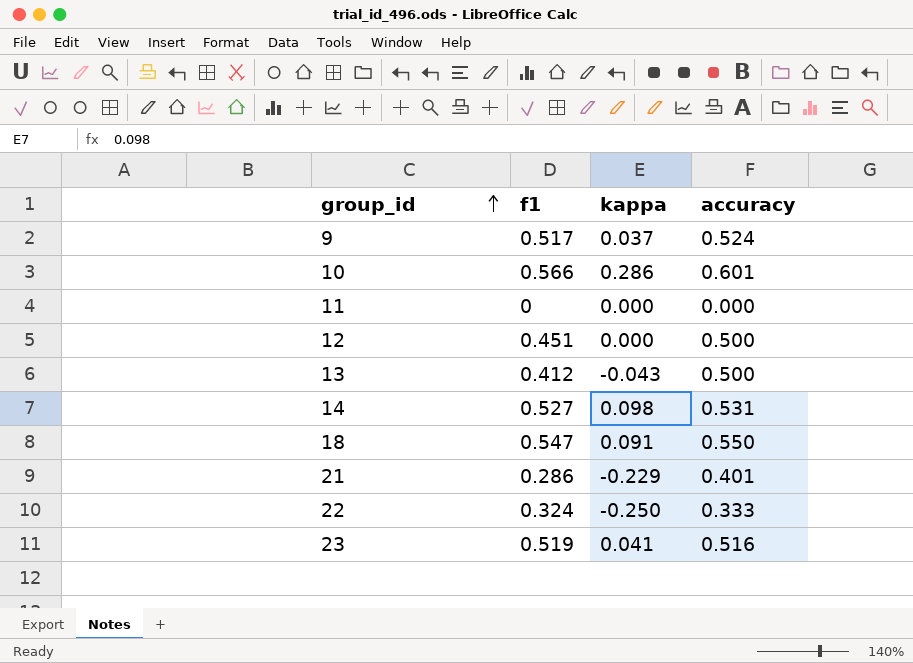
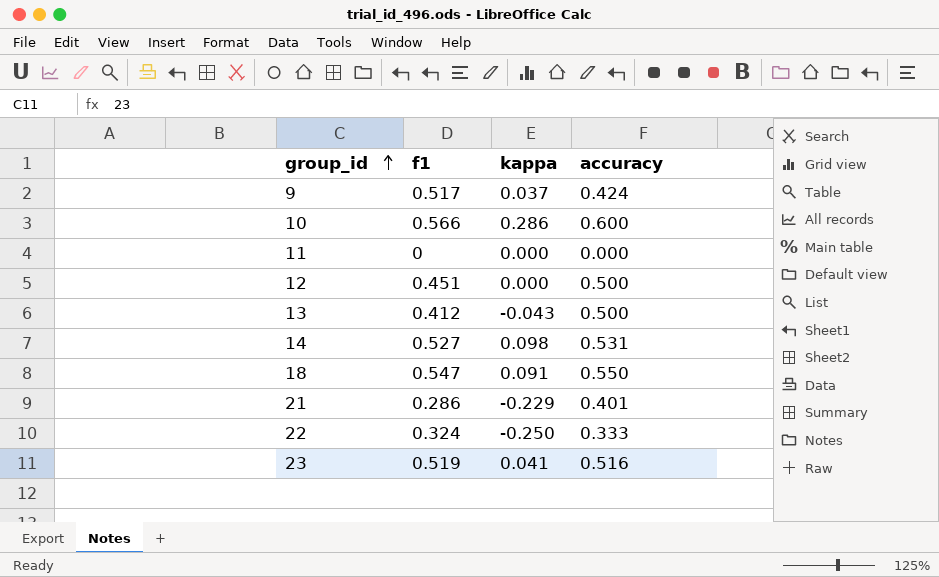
9 | accuracy: 0.524 -> 0.424
10 | accuracy: 0.601 -> 0.600

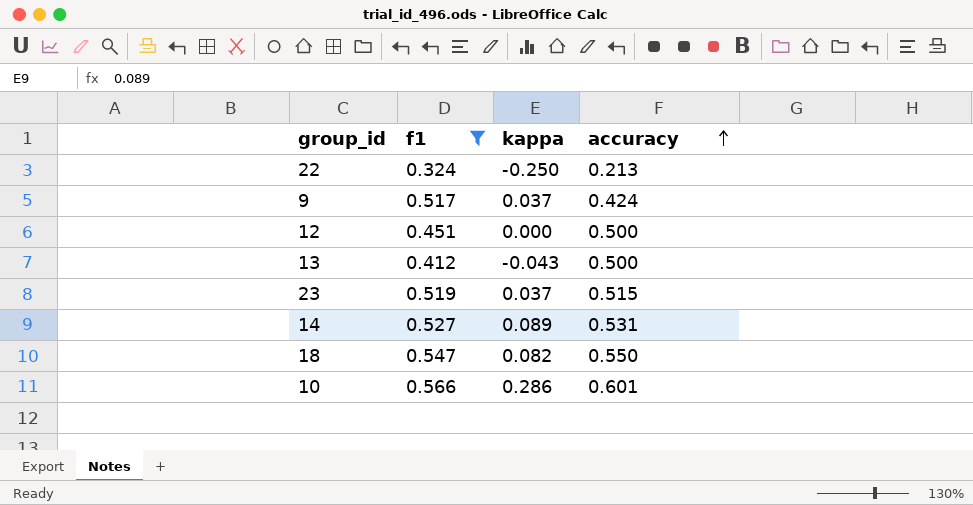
filter: none -> f1 >= 0.324
row order: group_id ascending -> accuracy ascending
22 | accuracy: 0.333 -> 0.213
23 | kappa: 0.041 -> 0.037
23 | accuracy: 0.516 -> 0.515
14 | kappa: 0.098 -> 0.089
18 | kappa: 0.091 -> 0.082
10 | accuracy: 0.600 -> 0.601

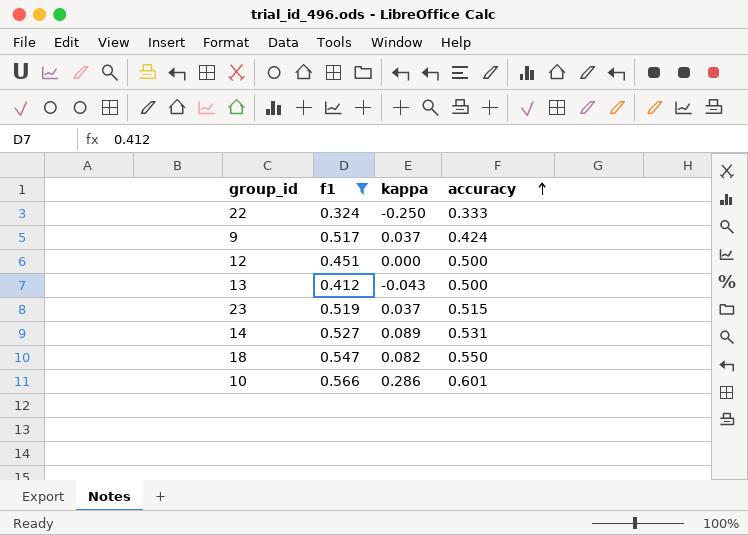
22 | accuracy: 0.213 -> 0.333

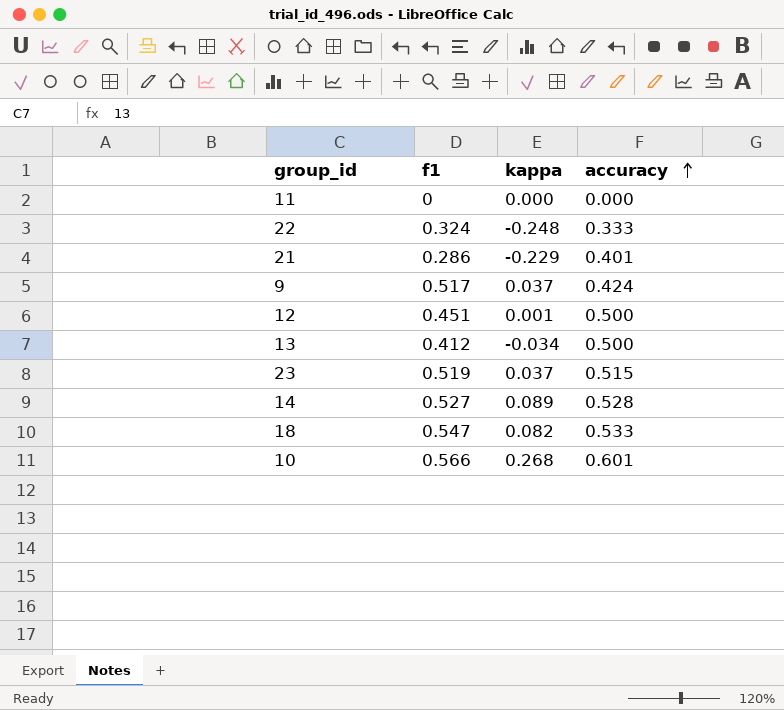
filter: f1 >= 0.324 -> none
22 | kappa: -0.250 -> -0.248
12 | kappa: 0.000 -> 0.001
13 | kappa: -0.043 -> -0.034
14 | accuracy: 0.531 -> 0.528
18 | accuracy: 0.550 -> 0.533
10 | kappa: 0.286 -> 0.268

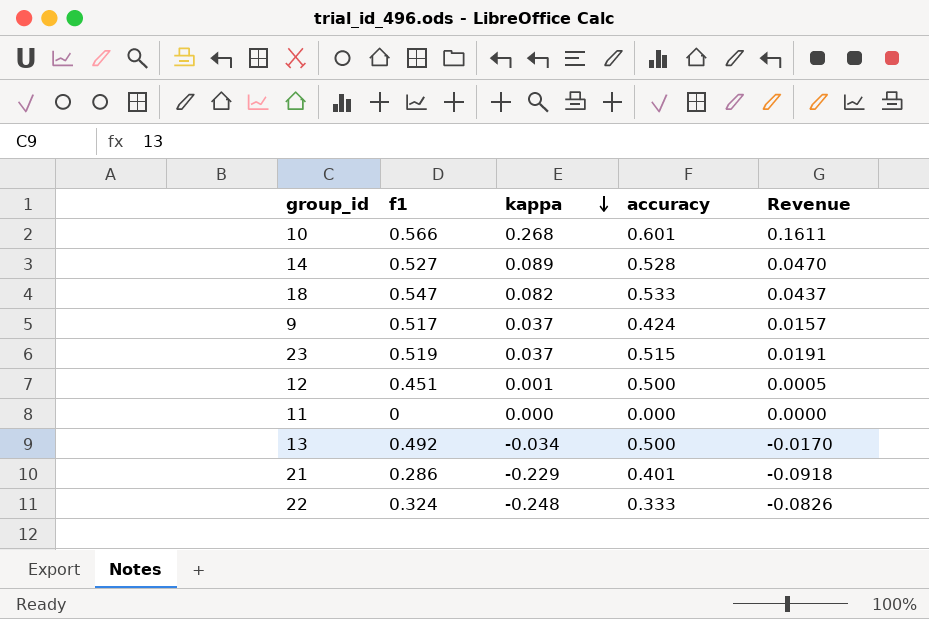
row order: accuracy ascending -> kappa descending
column Revenue | formula: none -> [kappa] * [accuracy]
13 | f1: 0.412 -> 0.492

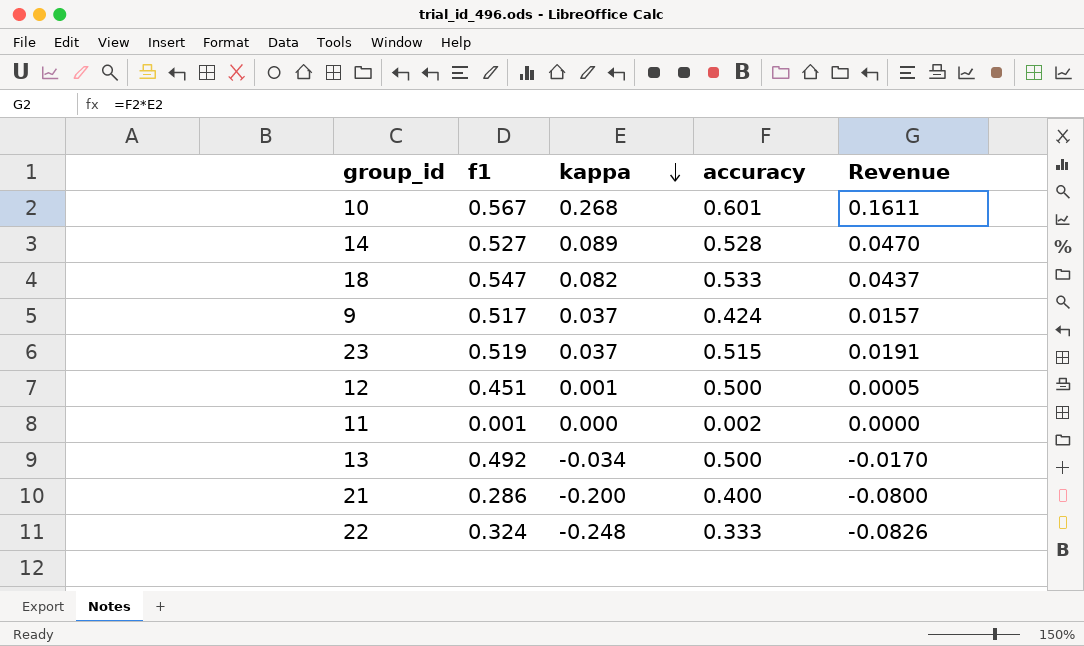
10 | f1: 0.566 -> 0.567
11 | f1: 0 -> 0.001
11 | accuracy: 0.000 -> 0.002
21 | kappa: -0.229 -> -0.200
21 | accuracy: 0.401 -> 0.400
21 | Revenue: -0.0918 -> -0.0800

